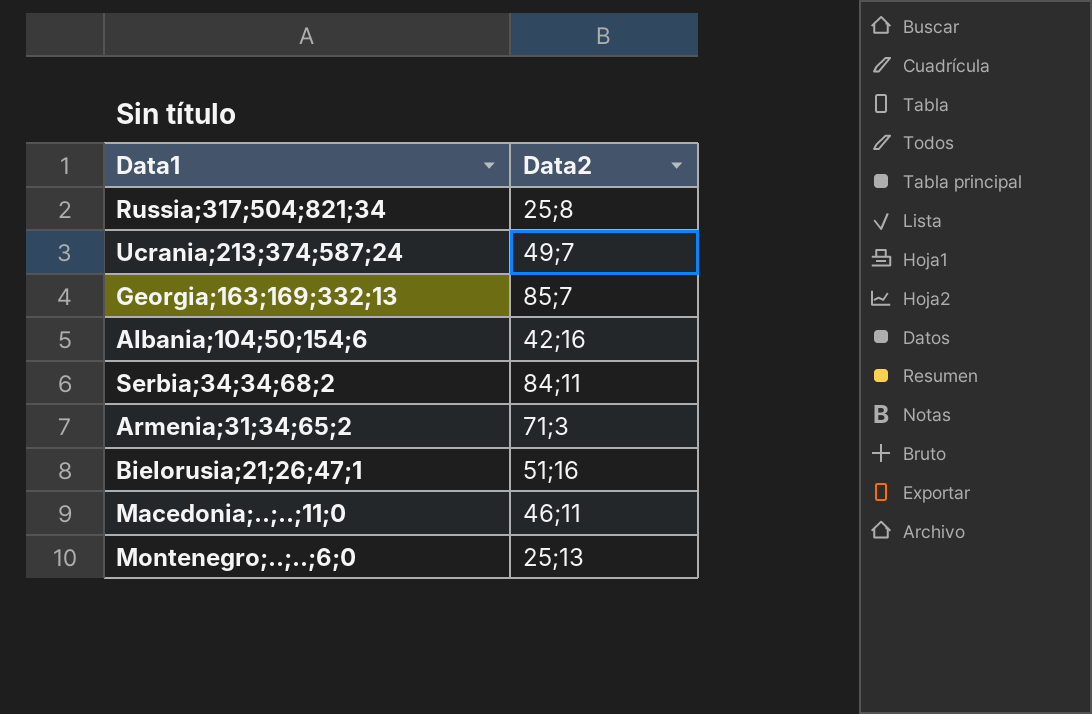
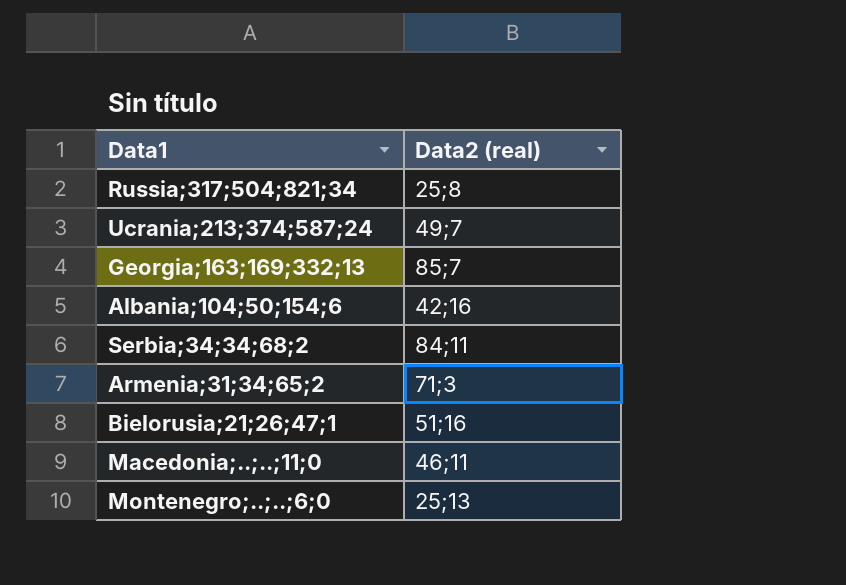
column name: Data2 -> Data2 (real)

